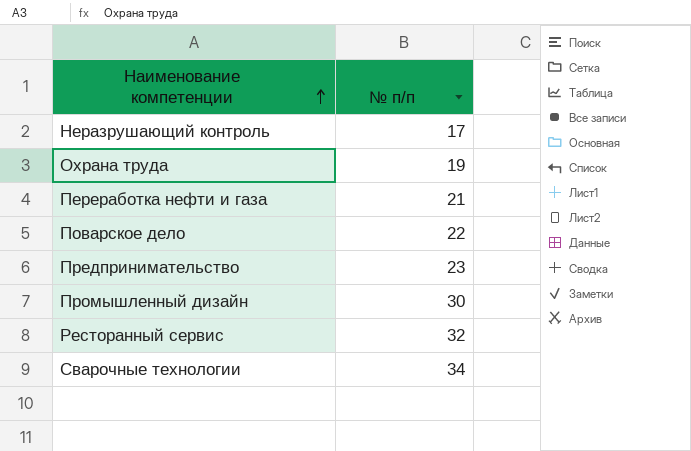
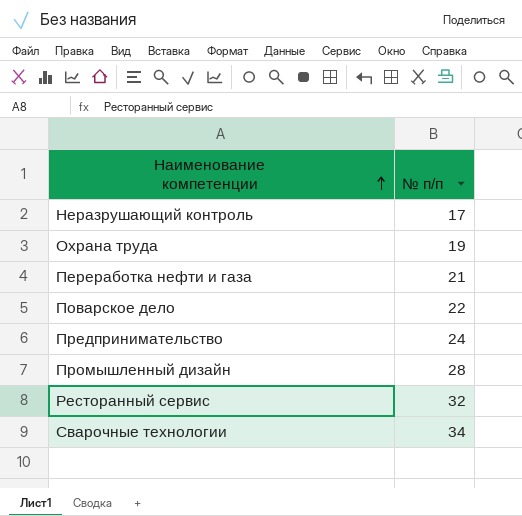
Предпринимательство | № п/п: 23 -> 24
Промышленный дизайн | № п/п: 30 -> 28

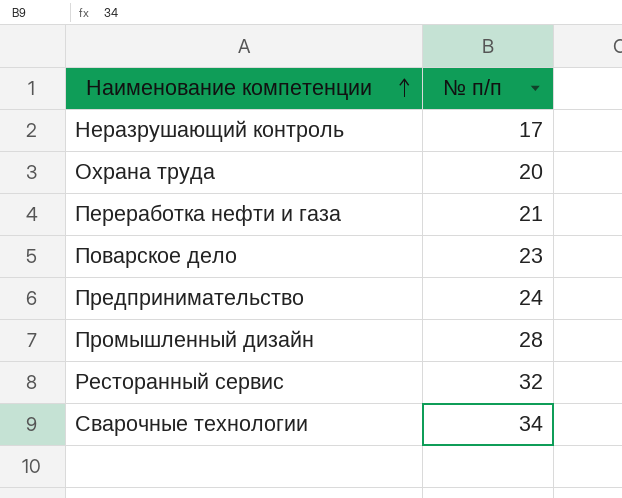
Охрана труда | № п/п: 19 -> 20
Поварское дело | № п/п: 22 -> 23

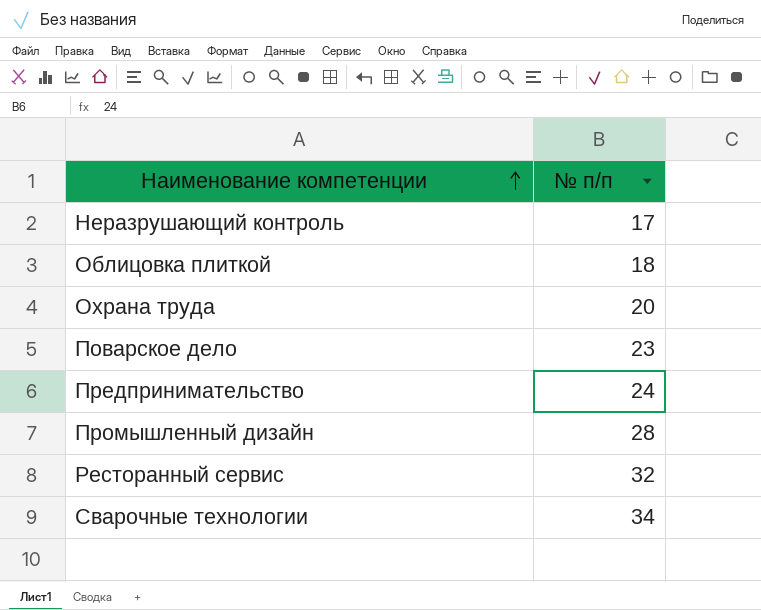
row Переработка нефти и газа: 21 -> none
row Облицовка плиткой: none -> 18

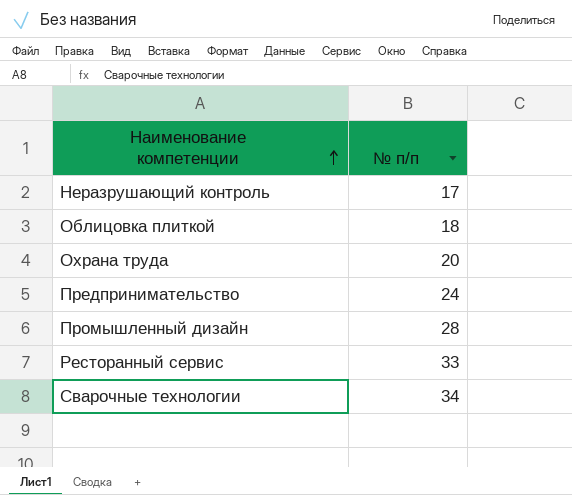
row Поварское дело: 23 -> none
Ресторанный сервис | № п/п: 32 -> 33

